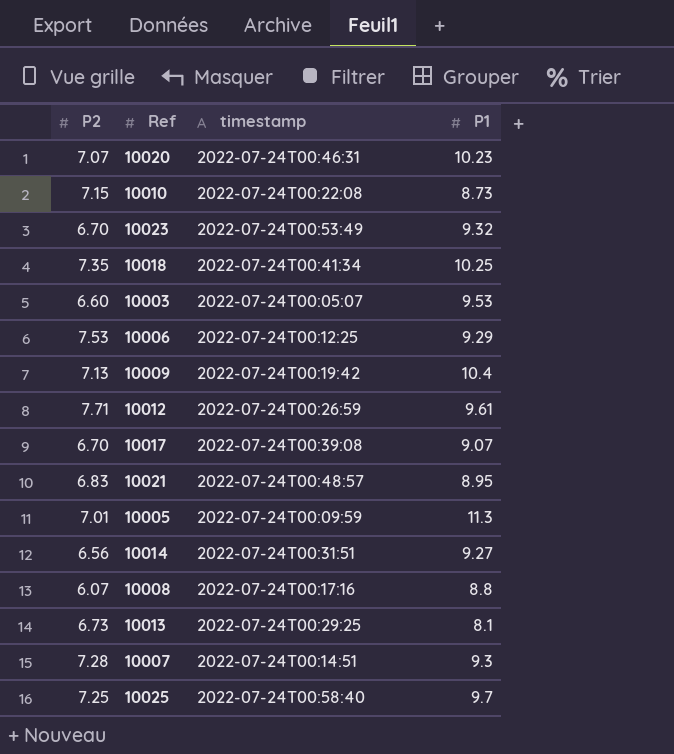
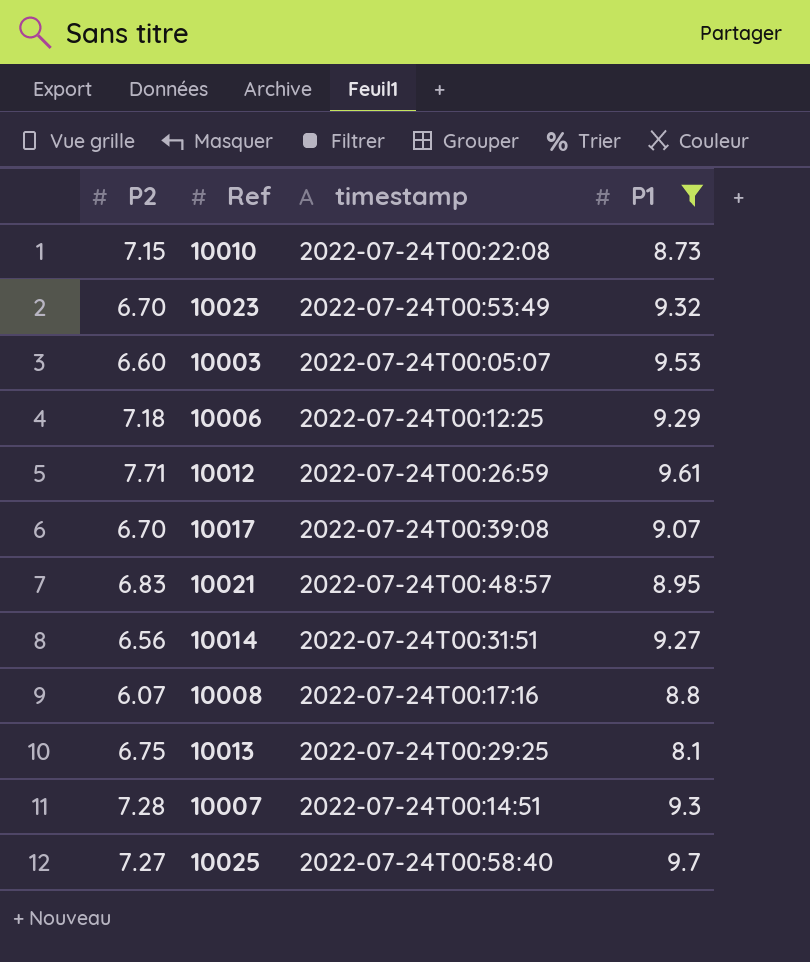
filter: none -> P1 <= 9.7
10006 | P2: 7.53 -> 7.18
10013 | P2: 6.73 -> 6.75
10025 | P2: 7.25 -> 7.27

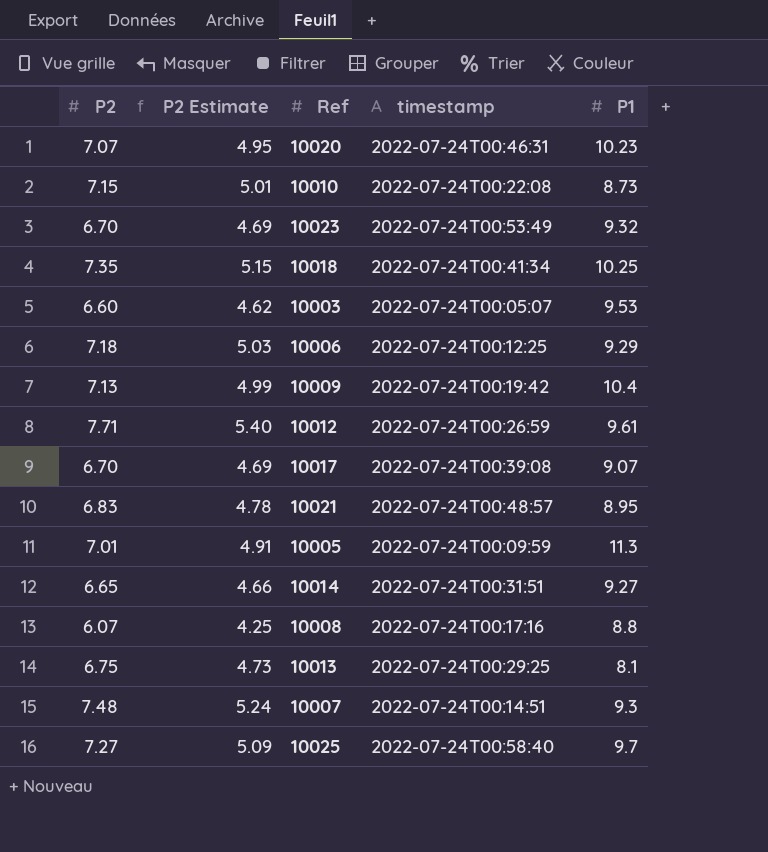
filter: P1 <= 9.7 -> none
column P2 Estimate | formula: none -> [P2] * 0.7
10014 | P2: 6.56 -> 6.65
10007 | P2: 7.28 -> 7.48

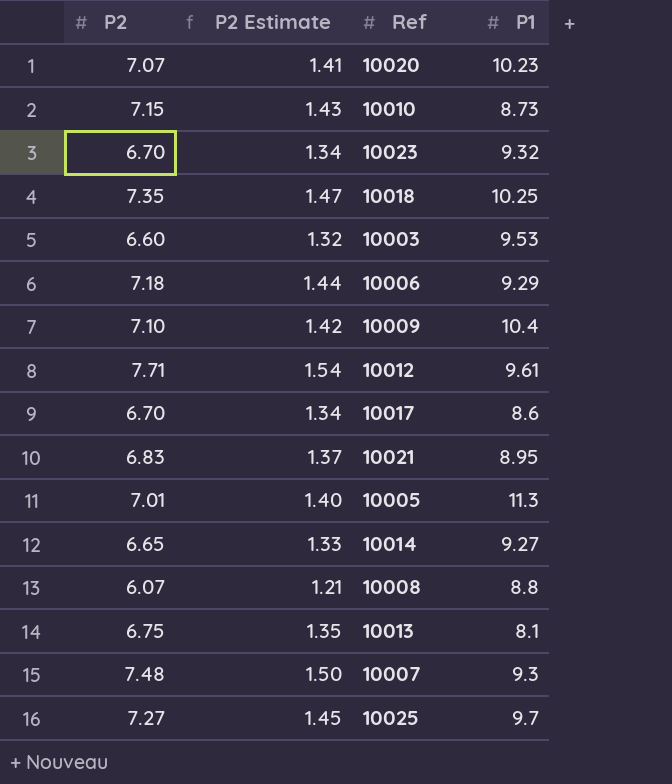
column timestamp | position: 4 -> none
column P2 Estimate | formula: [P2] * 0.7 -> [P2] * 0.2
10009 | P2: 7.13 -> 7.10
10017 | P1: 9.07 -> 8.6

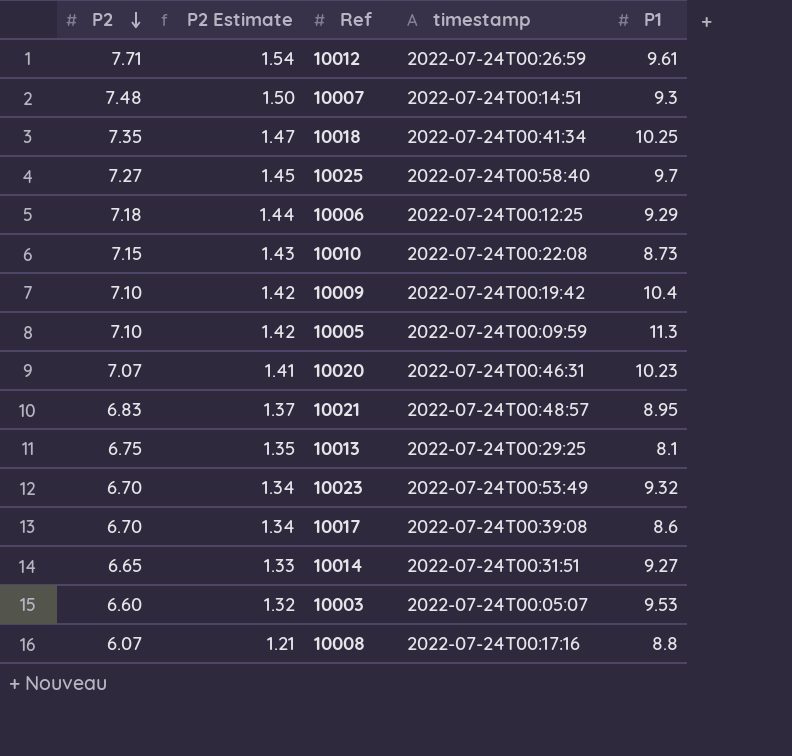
row order: none -> P2 descending
column timestamp | position: none -> 4
10005 | P2: 7.01 -> 7.10
10005 | P2 Estimate: 1.40 -> 1.42

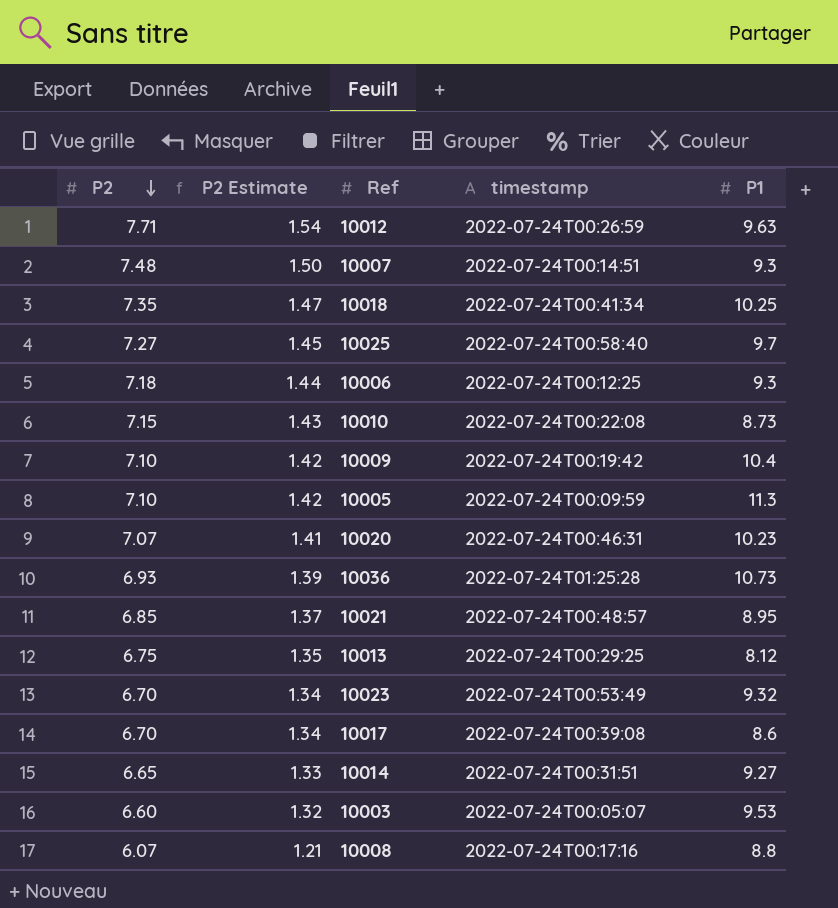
10012 | P1: 9.61 -> 9.63
10006 | P1: 9.29 -> 9.3
row 10036: none -> 6.93 | 1.39 | 2022-07-24T01:25:28 | 10.73
10021 | P2: 6.83 -> 6.85
10013 | P1: 8.1 -> 8.12

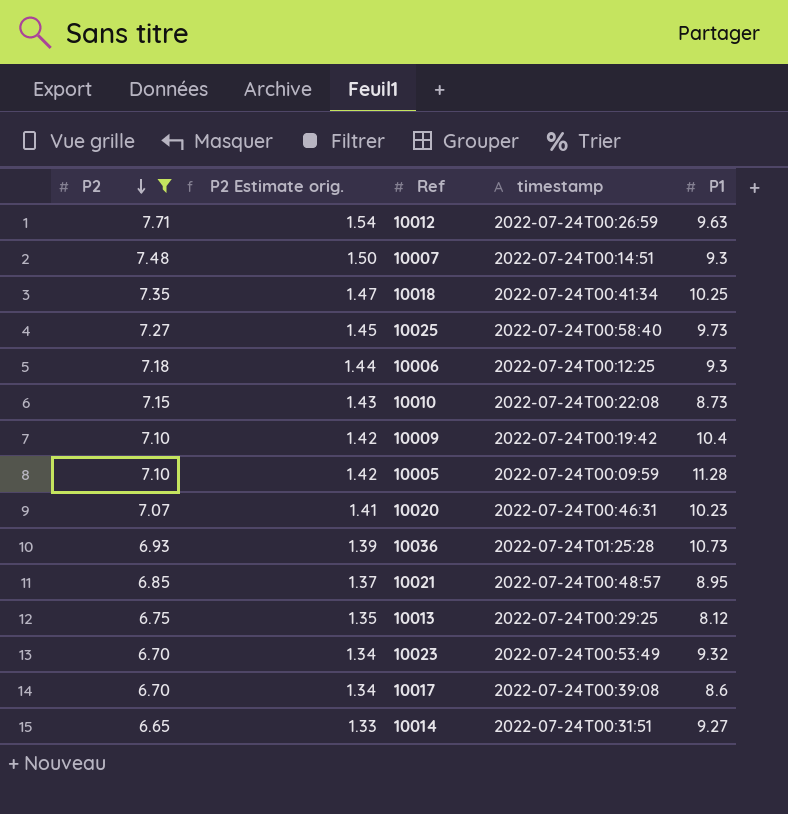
filter: none -> P2 >= 6.65
column name: P2 Estimate -> P2 Estimate orig.
10025 | P1: 9.7 -> 9.73
10005 | P1: 11.3 -> 11.28

